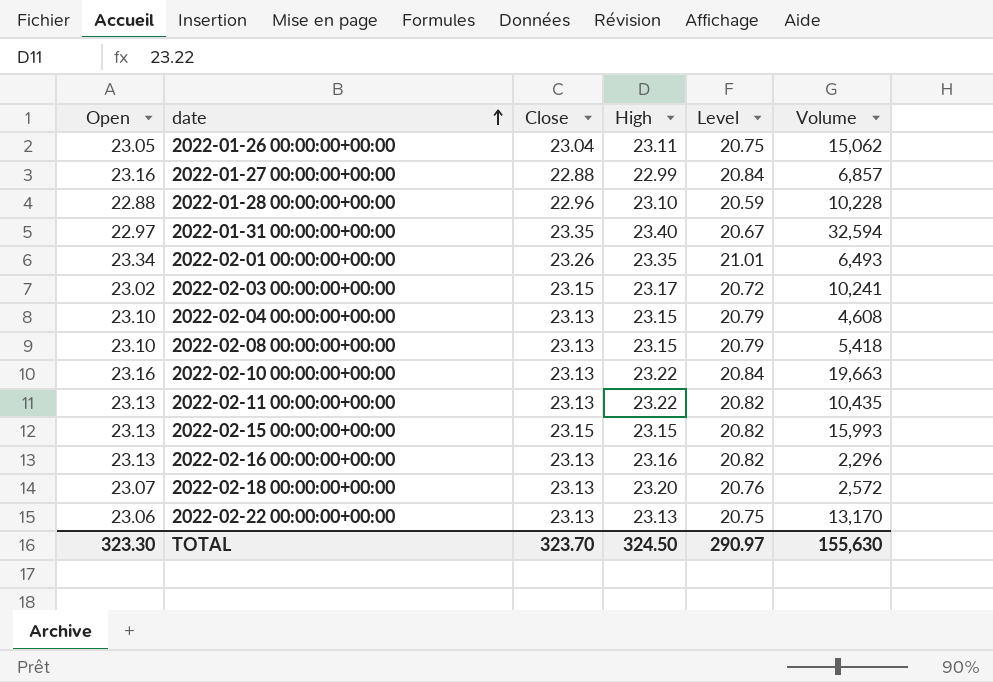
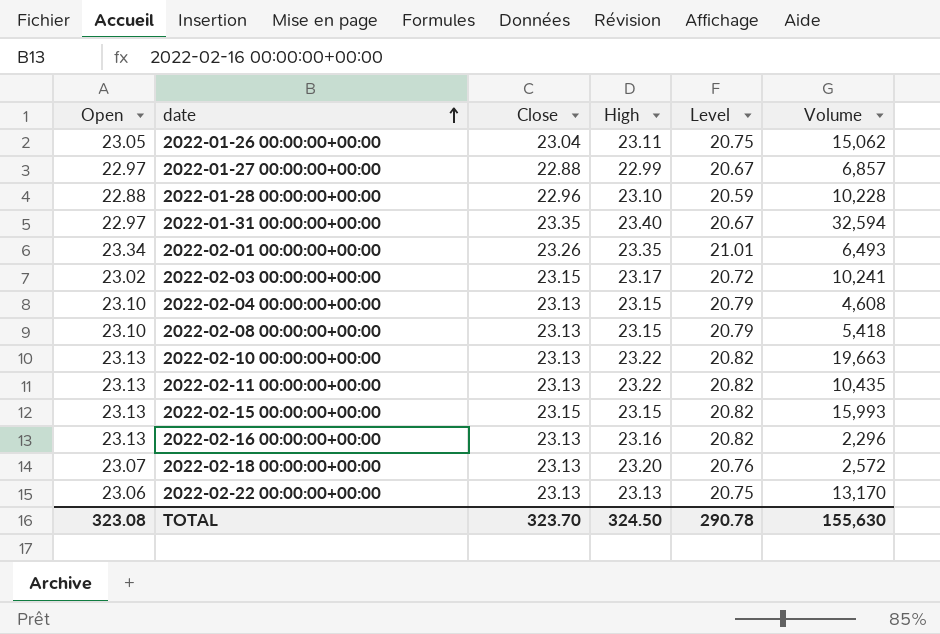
2022-01-27 00:00:00+00:00 | Open: 23.16 -> 22.97
2022-01-27 00:00:00+00:00 | Level: 20.84 -> 20.67
2022-02-10 00:00:00+00:00 | Open: 23.16 -> 23.13
2022-02-10 00:00:00+00:00 | Level: 20.84 -> 20.82
TOTAL | Open: 323.30 -> 323.08
TOTAL | Level: 290.97 -> 290.78

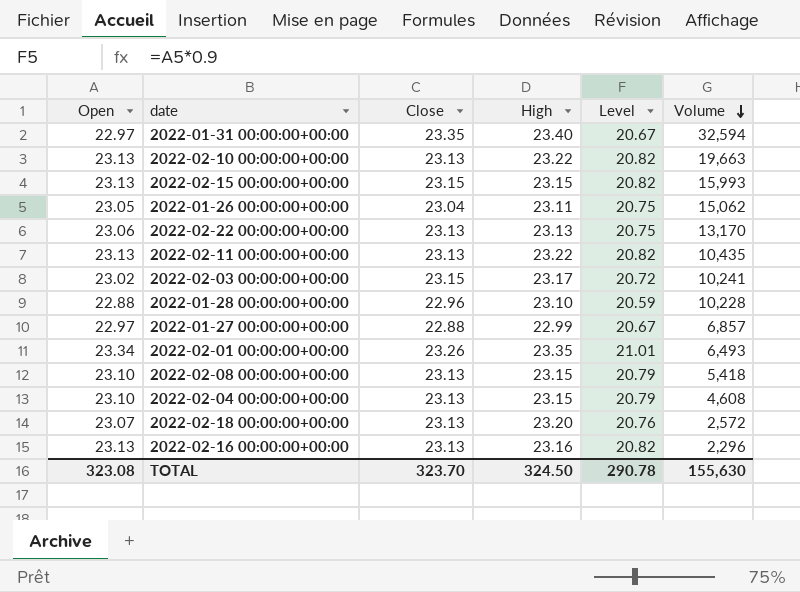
row order: date ascending -> Volume descending

